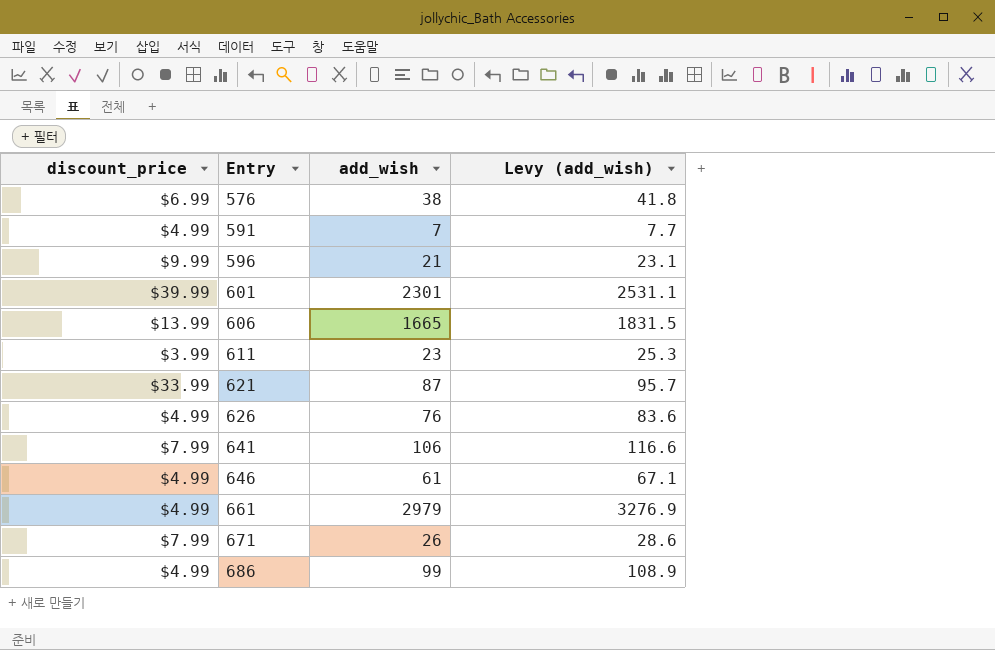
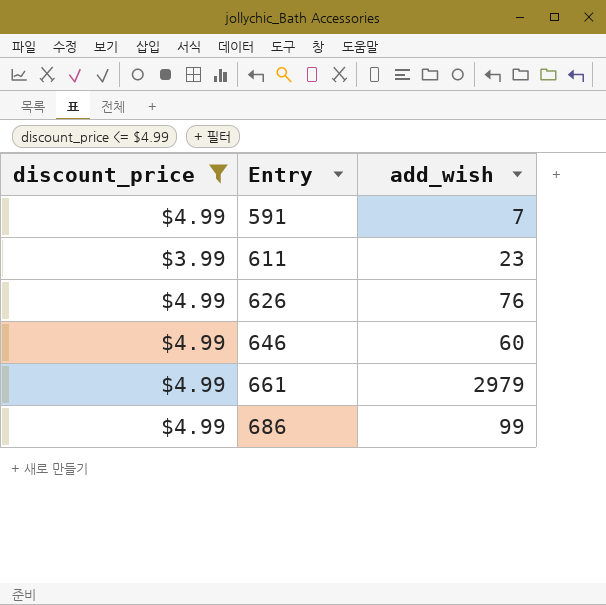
filter: none -> discount_price <= $4.99
column Levy (add_wish) | formula: [add_wish] * 1.1 -> none
646 | add_wish: 61 -> 60

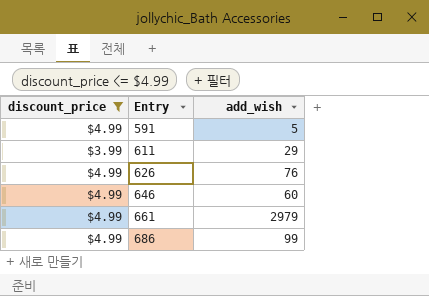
591 | add_wish: 7 -> 5
611 | add_wish: 23 -> 29

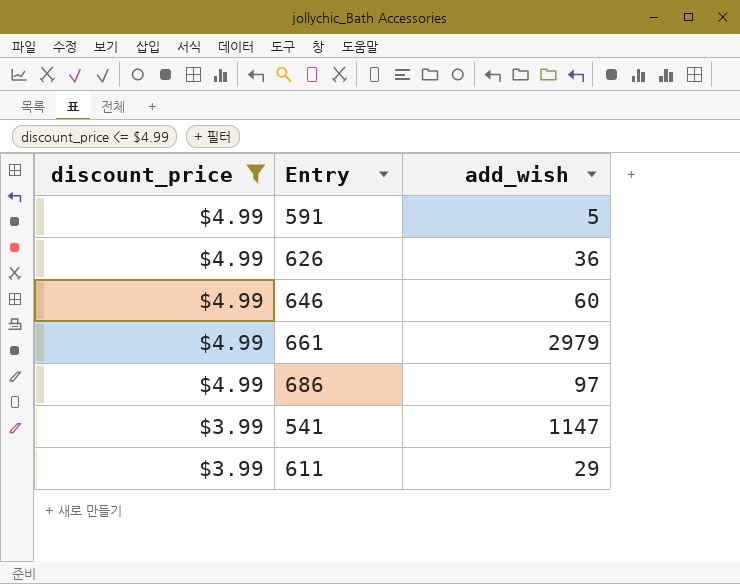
row order: Entry ascending -> discount_price descending
626 | add_wish: 76 -> 36
686 | add_wish: 99 -> 97
row 541: none -> $3.99 | 1147

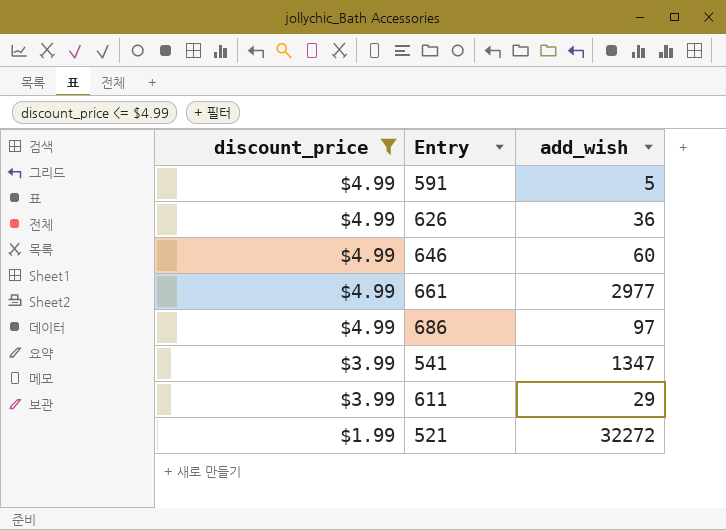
661 | add_wish: 2979 -> 2977
541 | add_wish: 1147 -> 1347
row 521: none -> $1.99 | 32272

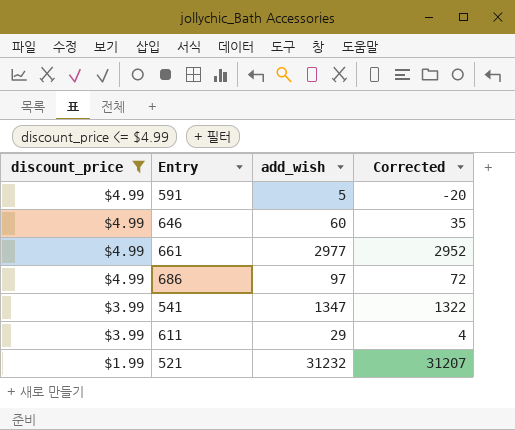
column Corrected | formula: none -> [add_wish] - 25
row 626: $4.99 | 36 -> none
521 | add_wish: 32272 -> 31232

